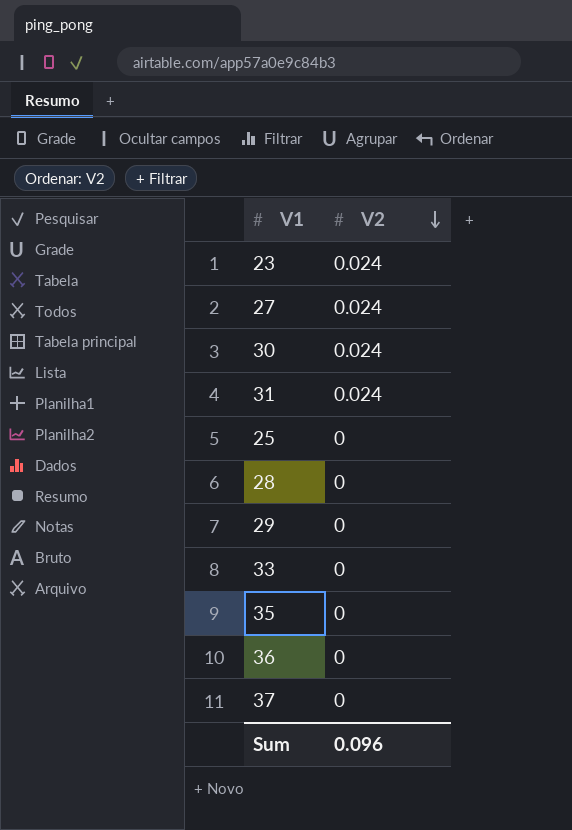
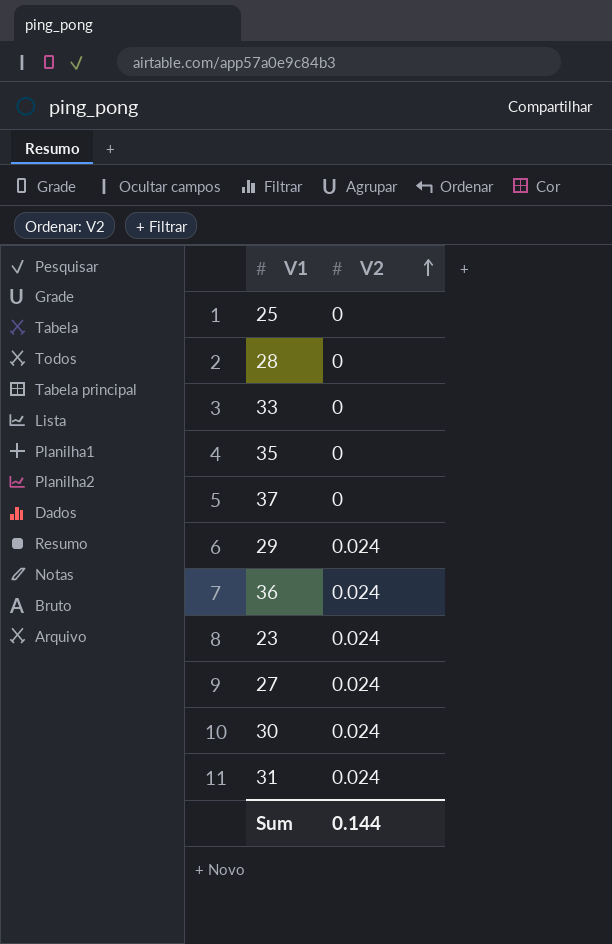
row order: V2 descending -> V2 ascending
29 | V2: 0 -> 0.024
36 | V2: 0 -> 0.024
Sum | V2: 0.096 -> 0.144

